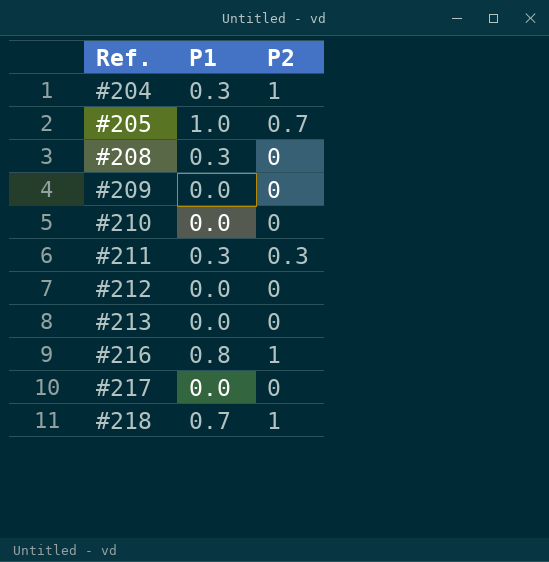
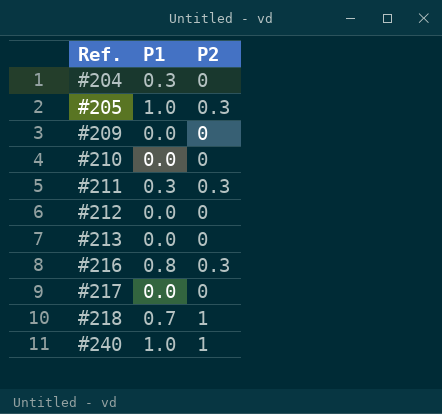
row #208: 0.3 | 0 -> none
#204 | P2: 1 -> 0
#205 | P2: 0.7 -> 0.3
#216 | P2: 1 -> 0.3
row #240: none -> 1.0 | 1

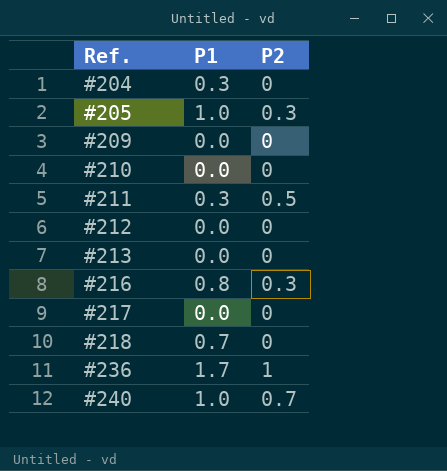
#211 | P2: 0.3 -> 0.5
#218 | P2: 1 -> 0
row #236: none -> 1.7 | 1
#240 | P2: 1 -> 0.7

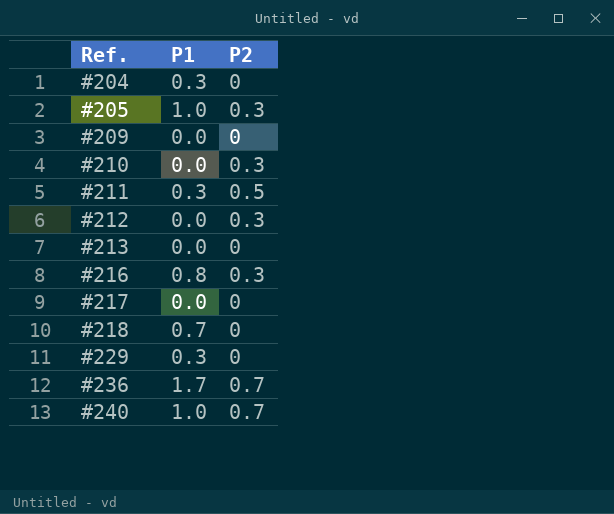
#210 | P2: 0 -> 0.3
#212 | P2: 0 -> 0.3
row #229: none -> 0.3 | 0
#236 | P2: 1 -> 0.7

